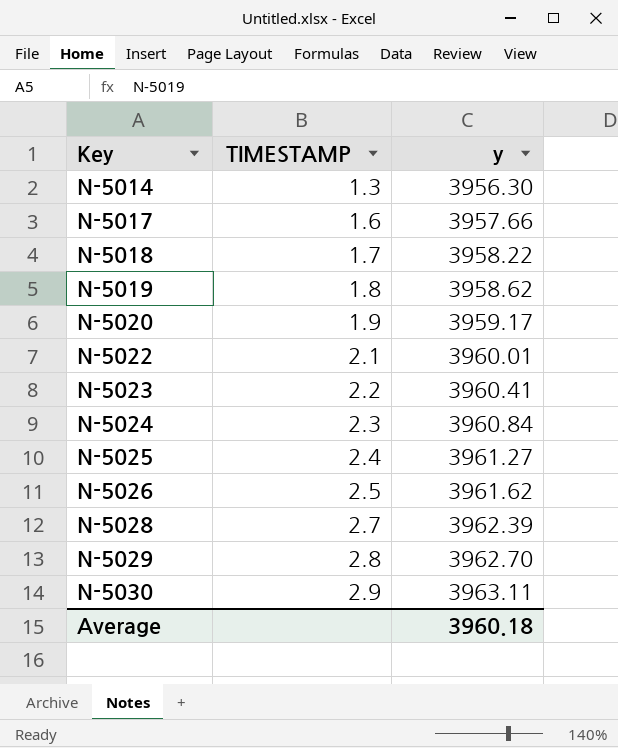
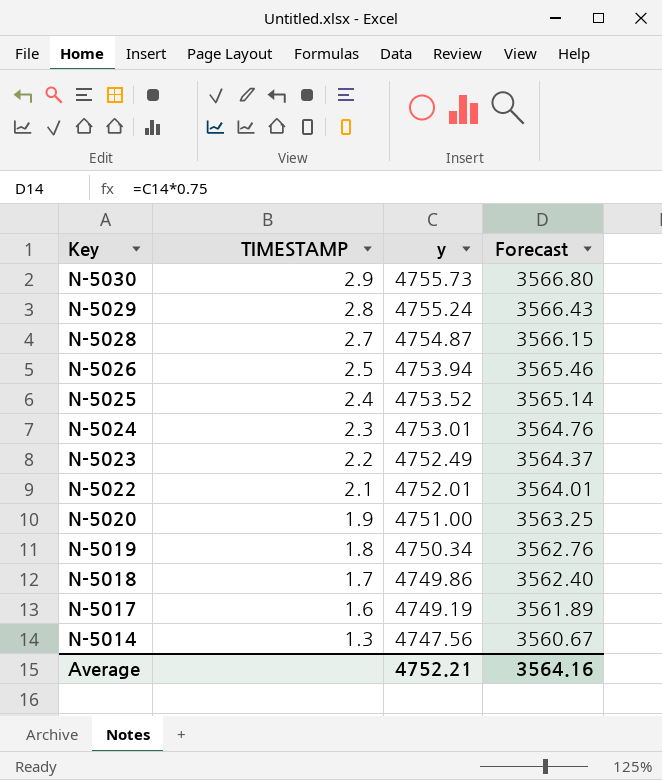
row order: Key ascending -> Key descending
column Forecast | formula: none -> [y] * 0.75
N-5030 | y: 3963.11 -> 4755.73
N-5029 | y: 3962.70 -> 4755.24
N-5028 | y: 3962.39 -> 4754.87
N-5026 | y: 3961.62 -> 4753.94
N-5025 | y: 3961.27 -> 4753.52
N-5024 | y: 3960.84 -> 4753.01
N-5023 | y: 3960.41 -> 4752.49
N-5022 | y: 3960.01 -> 4752.01
N-5020 | y: 3959.17 -> 4751.00
N-5019 | y: 3958.62 -> 4750.34
N-5018 | y: 3958.22 -> 4749.86
N-5017 | y: 3957.66 -> 4749.19
N-5014 | y: 3956.30 -> 4747.56
Average | y: 3960.18 -> 4752.21

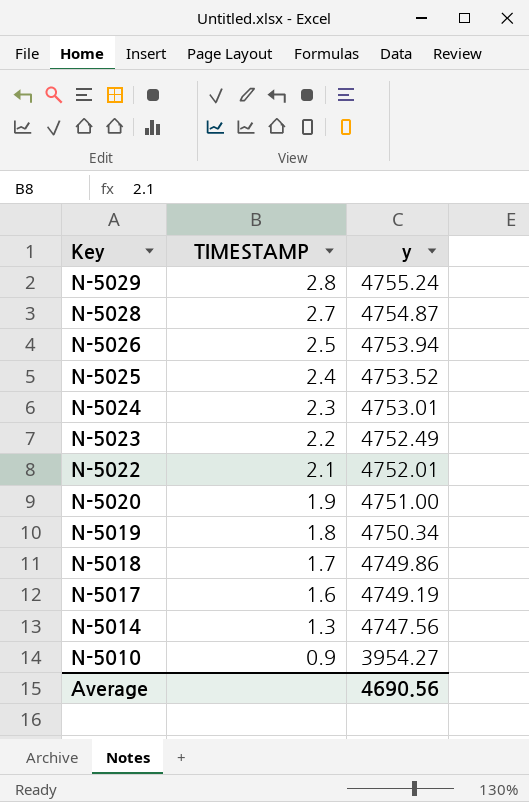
column Forecast | formula: [y] * 0.75 -> none
row N-5030: 2.9 | 4755.73 | 3566.80 -> none
row N-5010: none -> 0.9 | 3954.27
Average | y: 4752.21 -> 4690.56

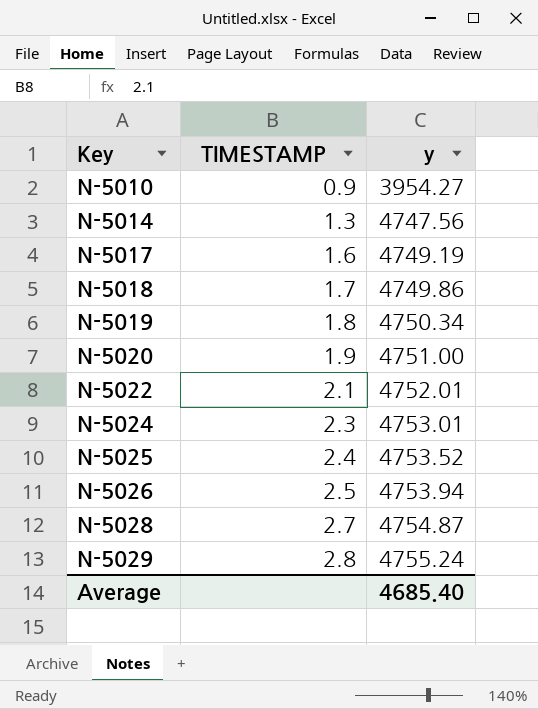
row order: Key descending -> Key ascending
row N-5023: 2.2 | 4752.49 -> none
Average | y: 4690.56 -> 4685.40

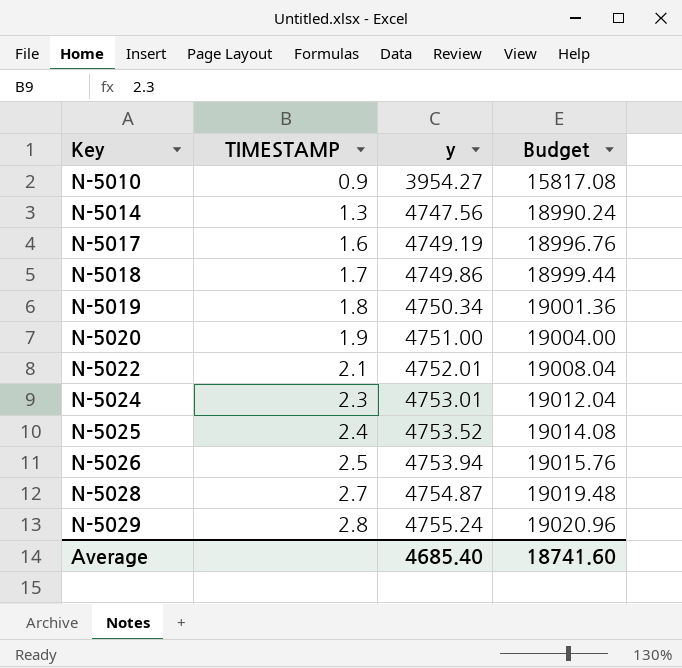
column Budget | formula: none -> [y] * 4

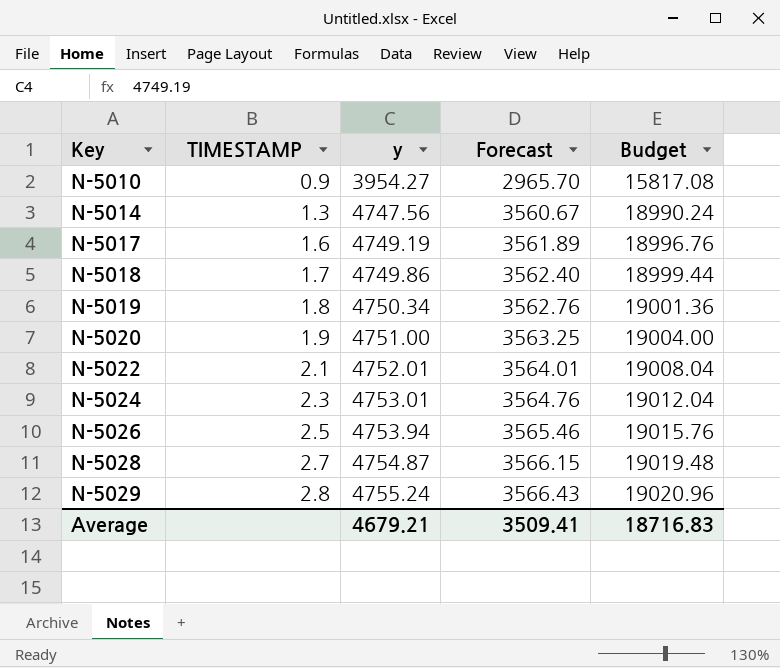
column Forecast | formula: none -> [y] * 0.75
row N-5025: 2.4 | 4753.52 | 19014.08 -> none
Average | y: 4685.40 -> 4679.21
Average | Budget: 18741.60 -> 18716.83

